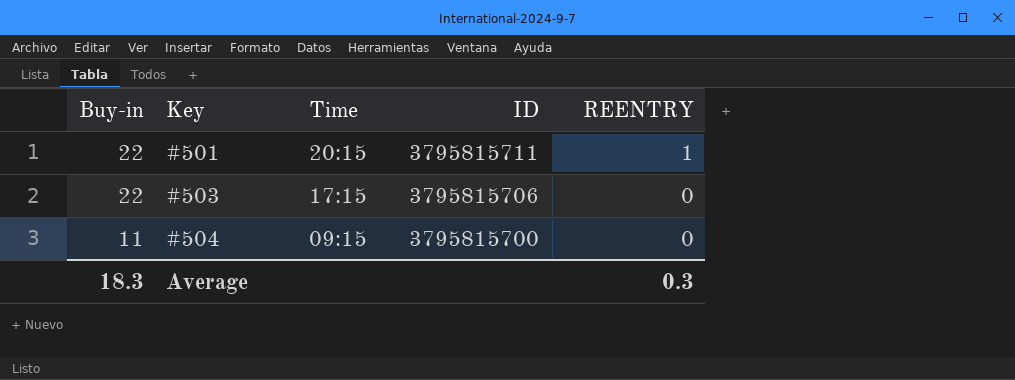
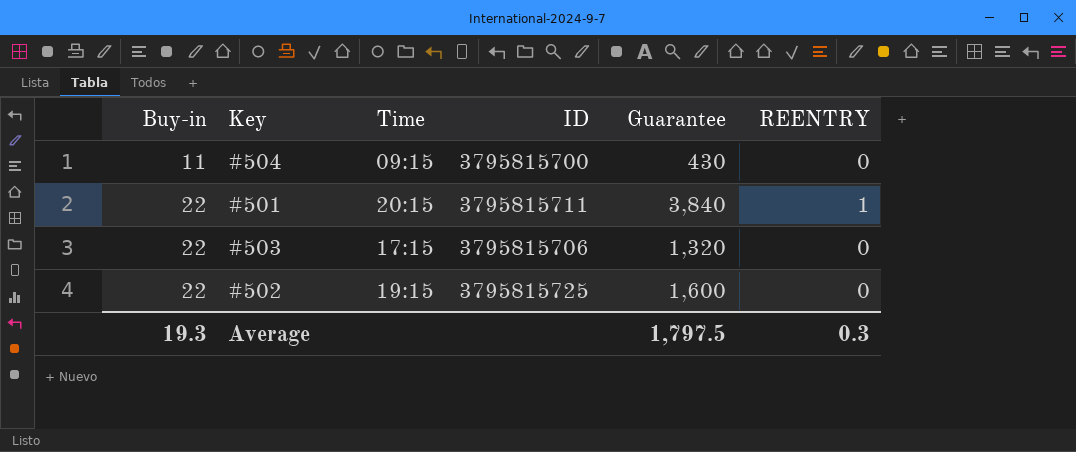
row order: Buy-in descending -> Buy-in ascending
column Guarantee | position: none -> 5
row #502: none -> 22 | 19:15 | 3795815725 | 1,600 | 0
Average | Buy-in: 18.3 -> 19.3

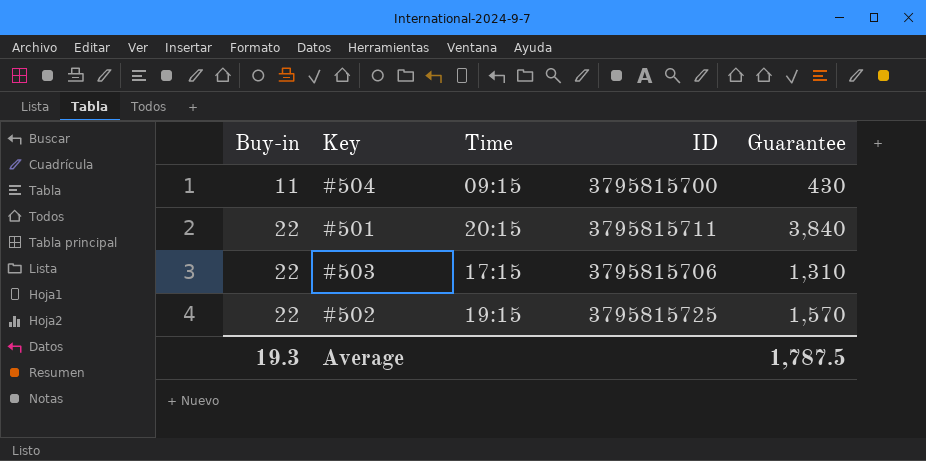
column REENTRY | position: 6 -> none
#503 | Guarantee: 1,320 -> 1,310
#502 | Guarantee: 1,600 -> 1,570
Average | Guarantee: 1,797.5 -> 1,787.5

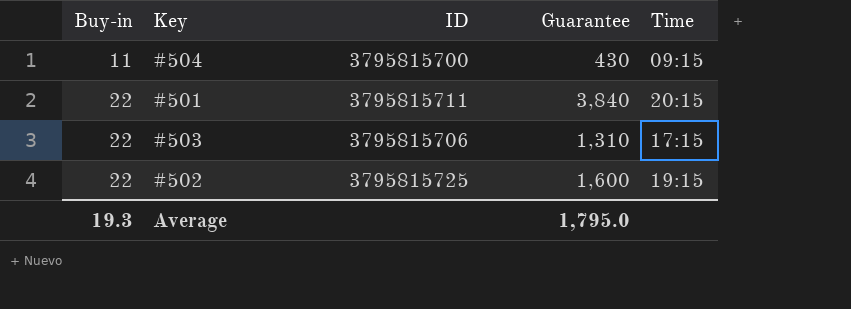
column Time | position: 3 -> 5
#502 | Guarantee: 1,570 -> 1,600
Average | Guarantee: 1,787.5 -> 1,795.0

